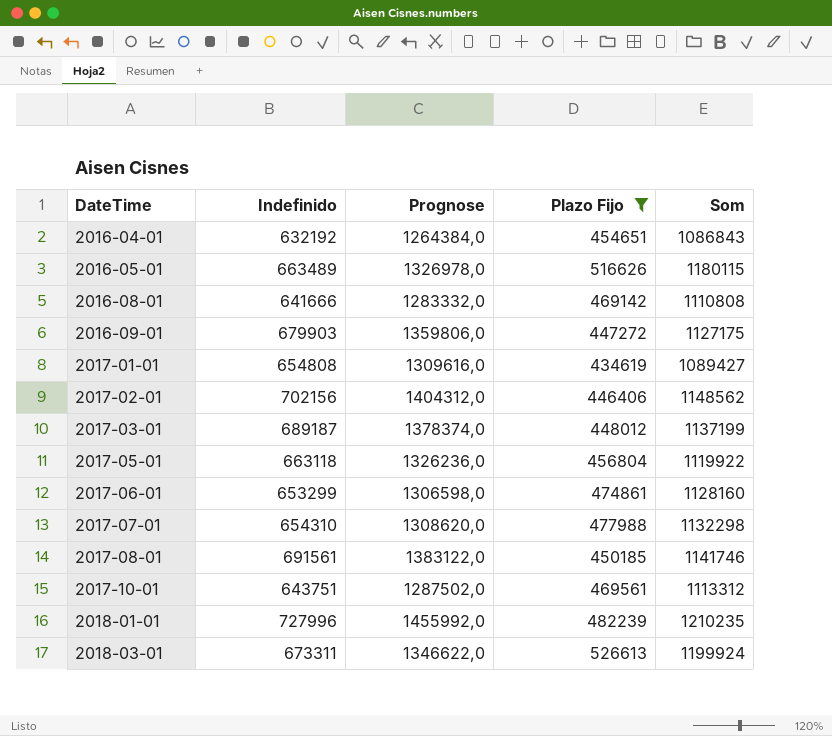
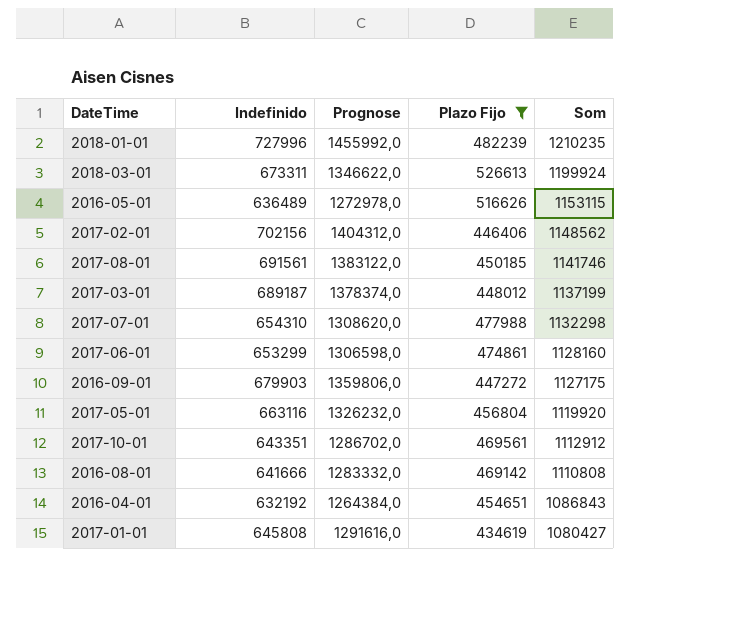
row order: DateTime ascending -> Som descending
2016-05-01 | Indefinido: 663489 -> 636489
2016-05-01 | Prognose: 1326978,0 -> 1272978,0
2016-05-01 | Som: 1180115 -> 1153115
2017-05-01 | Indefinido: 663118 -> 663116
2017-05-01 | Prognose: 1326236,0 -> 1326232,0
2017-05-01 | Som: 1119922 -> 1119920
2017-10-01 | Indefinido: 643751 -> 643351
2017-10-01 | Prognose: 1287502,0 -> 1286702,0
2017-10-01 | Som: 1113312 -> 1112912
2017-01-01 | Indefinido: 654808 -> 645808
2017-01-01 | Prognose: 1309616,0 -> 1291616,0
2017-01-01 | Som: 1089427 -> 1080427

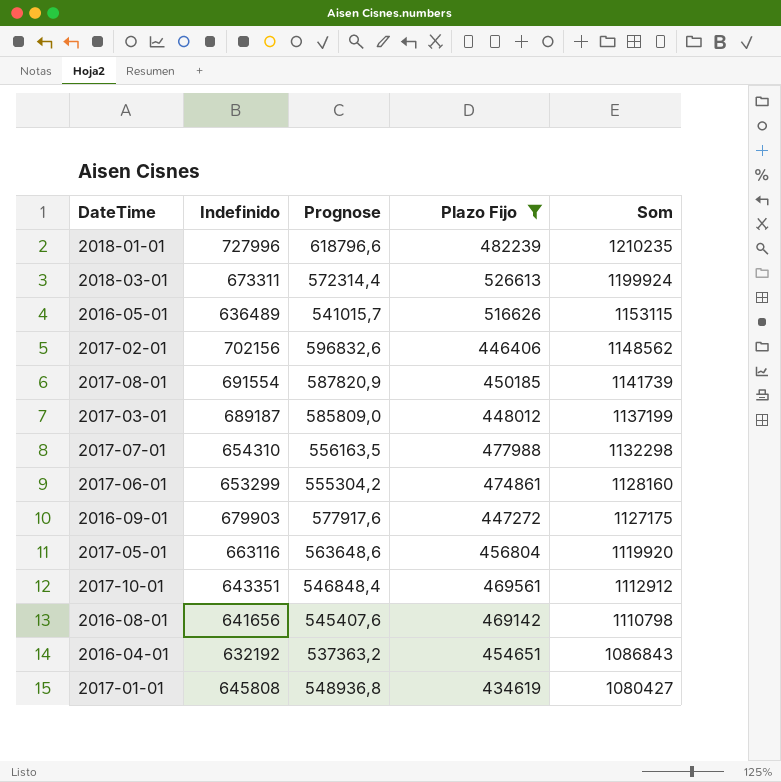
column Prognose | formula: [Indefinido] * 2 -> [Indefinido] * 0,85
2017-08-01 | Indefinido: 691561 -> 691554
2017-08-01 | Som: 1141746 -> 1141739
2016-08-01 | Indefinido: 641666 -> 641656
2016-08-01 | Som: 1110808 -> 1110798

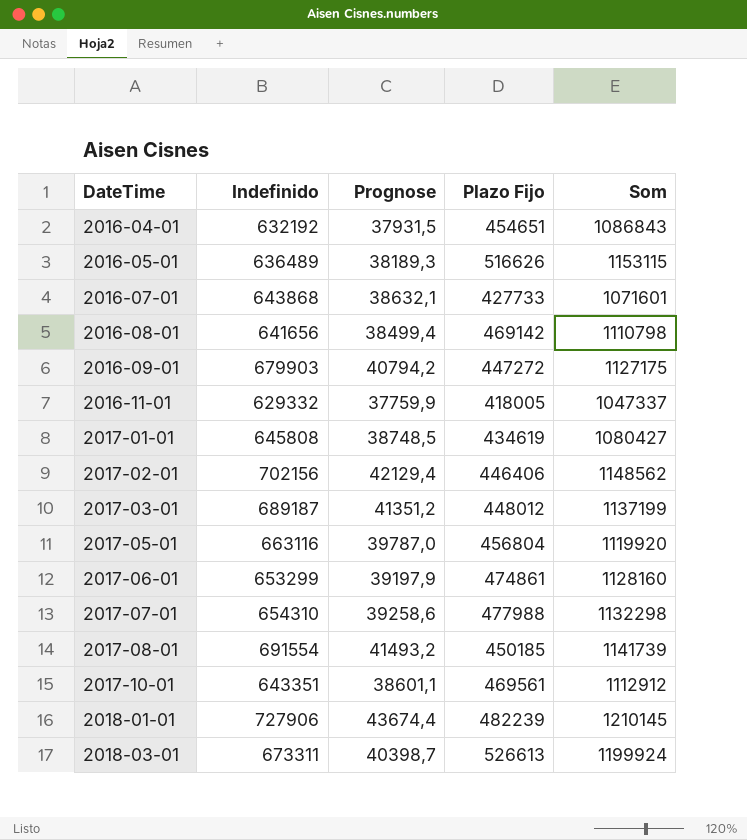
filter: Plazo Fijo >= 434619 -> none
row order: Som descending -> DateTime ascending
column Prognose | formula: [Indefinido] * 0,85 -> [Indefinido] * 0,06
2018-01-01 | Indefinido: 727996 -> 727906
2018-01-01 | Som: 1210235 -> 1210145

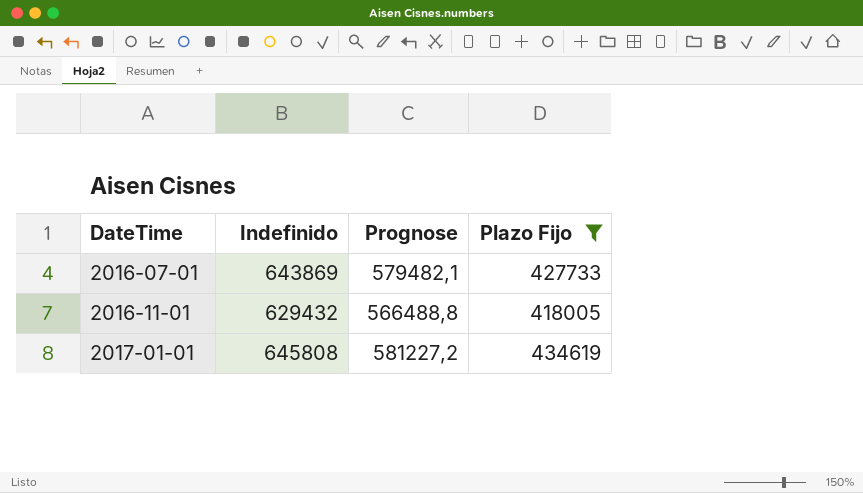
filter: none -> Plazo Fijo <= 434619
column Som | formula: [Indefinido] + [Plazo Fijo] -> none
column Prognose | formula: [Indefinido] * 0,06 -> [Indefinido] * 0,9
2016-07-01 | Indefinido: 643868 -> 643869
2016-11-01 | Indefinido: 629332 -> 629432

